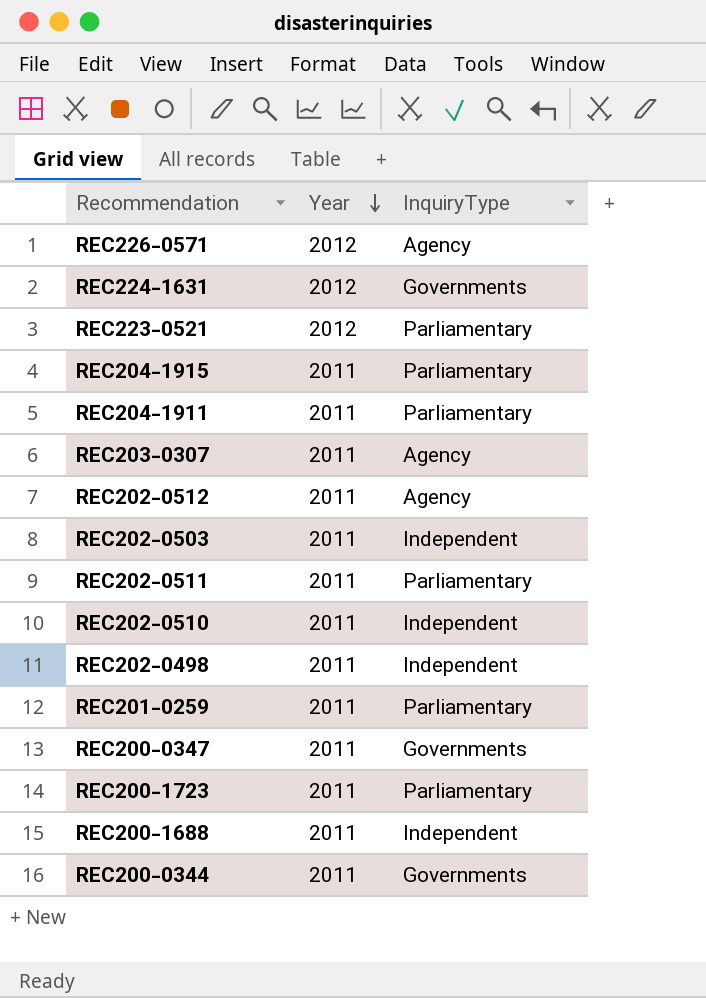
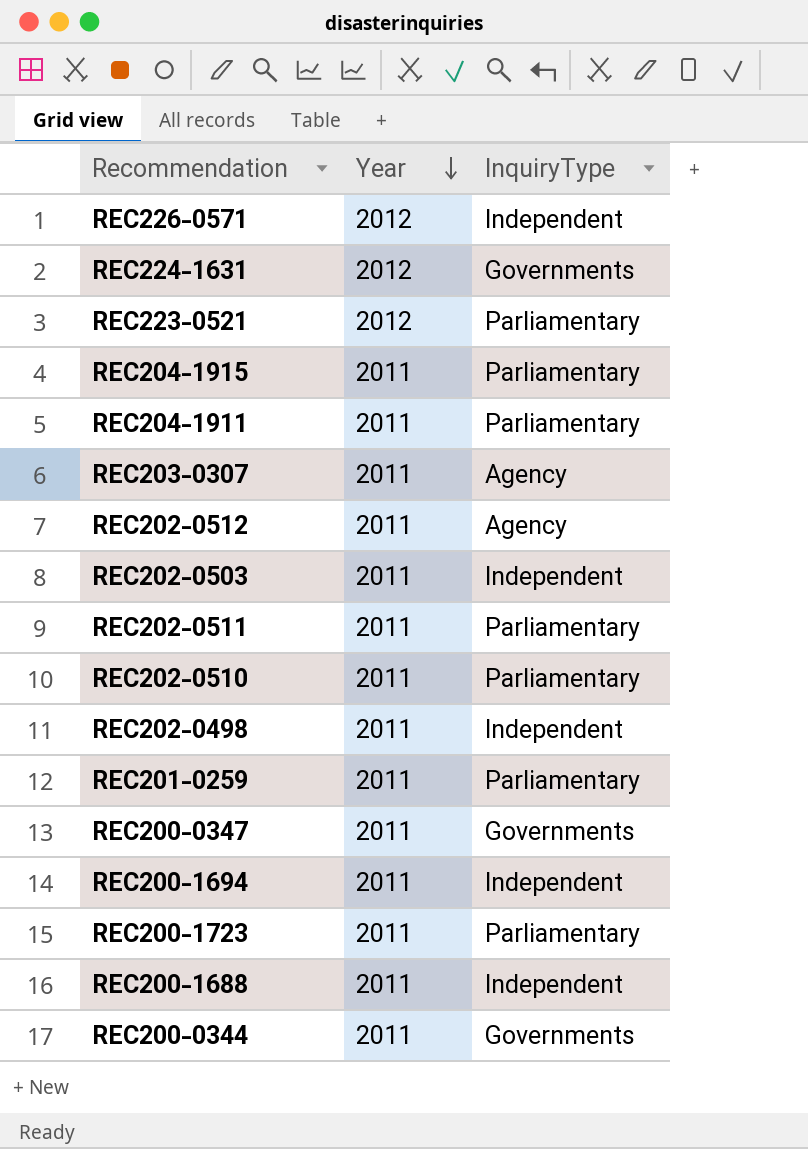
REC226-0571 | InquiryType: Agency -> Independent
REC202-0510 | InquiryType: Independent -> Parliamentary
row REC200-1694: none -> 2011 | Independent

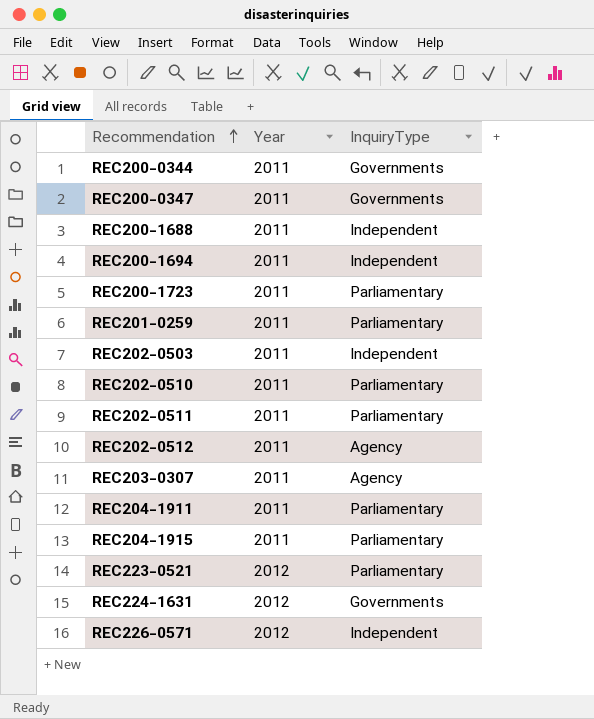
row order: Year descending -> Recommendation ascending
row REC202-0498: 2011 | Independent -> none

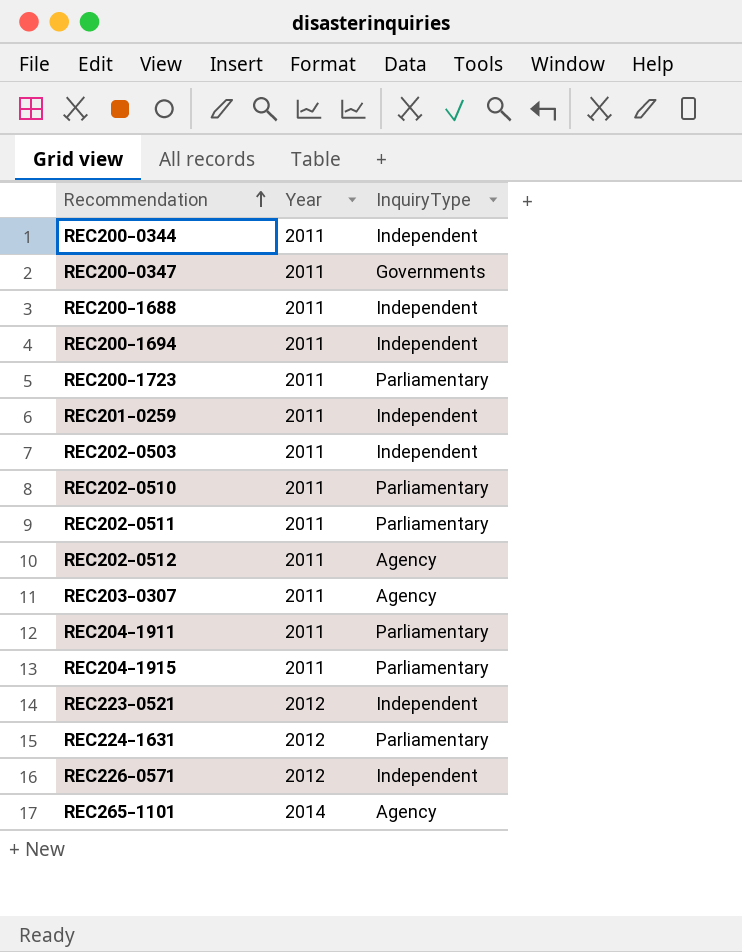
REC200-0344 | InquiryType: Governments -> Independent
REC201-0259 | InquiryType: Parliamentary -> Independent
REC223-0521 | InquiryType: Parliamentary -> Independent
REC224-1631 | InquiryType: Governments -> Parliamentary
row REC265-1101: none -> 2014 | Agency

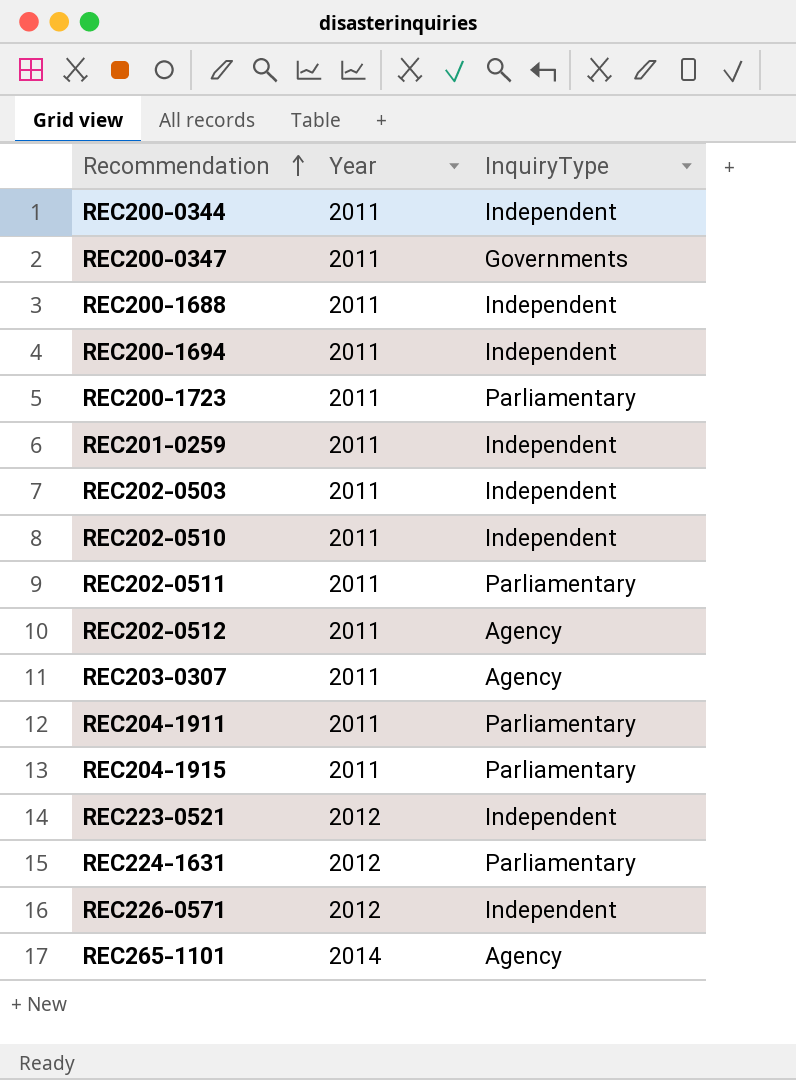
REC202-0510 | InquiryType: Parliamentary -> Independent

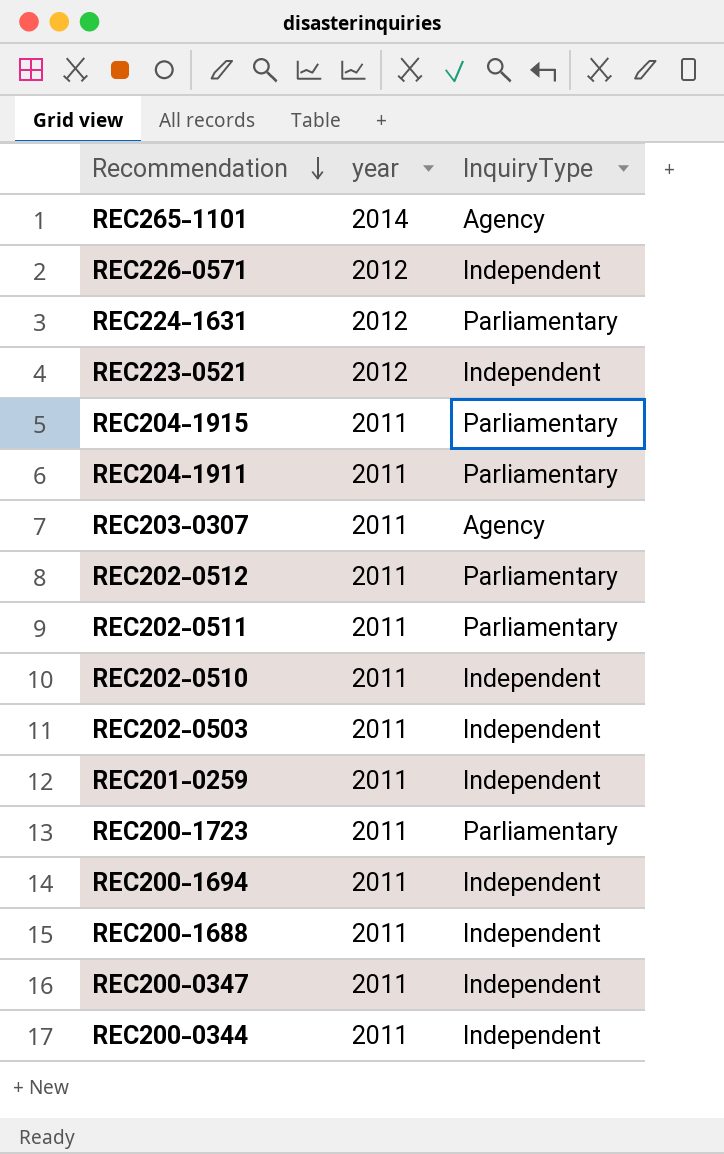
row order: Recommendation ascending -> Recommendation descending
column name: Year -> year
REC202-0512 | InquiryType: Agency -> Parliamentary
REC200-0347 | InquiryType: Governments -> Independent

